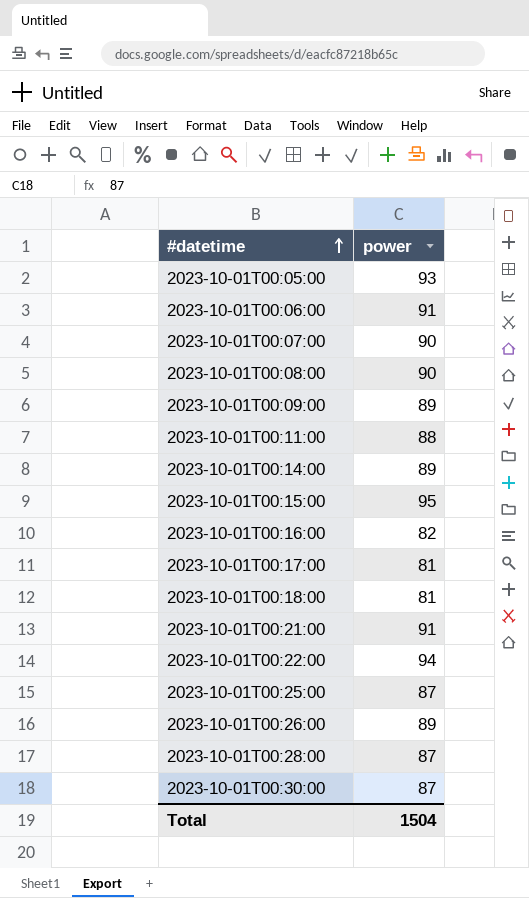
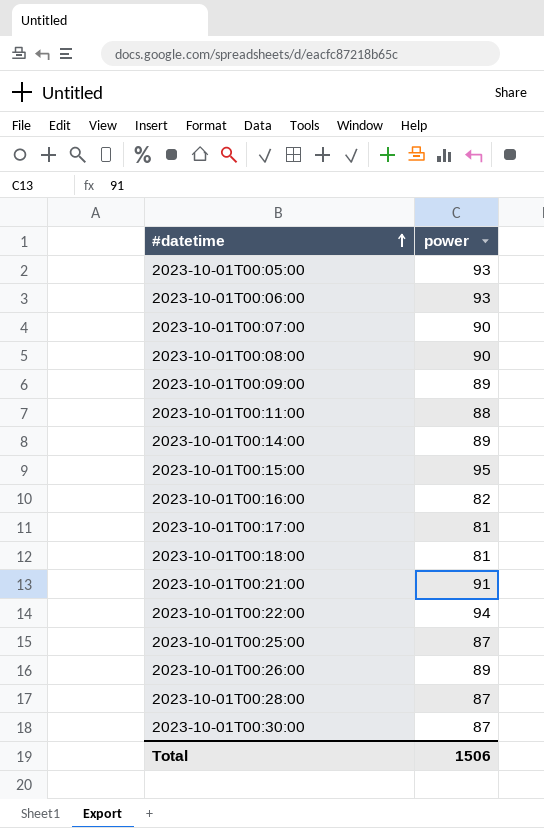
2023-10-01T00:06:00 | power: 91 -> 93
Total | power: 1504 -> 1506

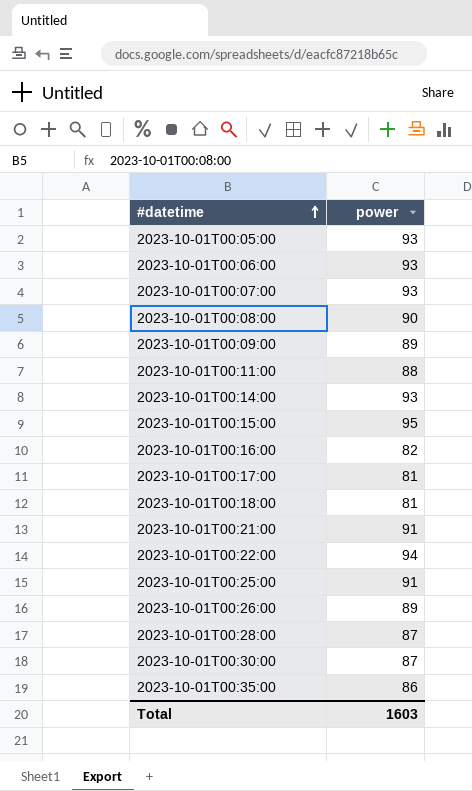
2023-10-01T00:07:00 | power: 90 -> 93
2023-10-01T00:14:00 | power: 89 -> 93
2023-10-01T00:25:00 | power: 87 -> 91
row 2023-10-01T00:35:00: none -> 86
Total | power: 1506 -> 1603

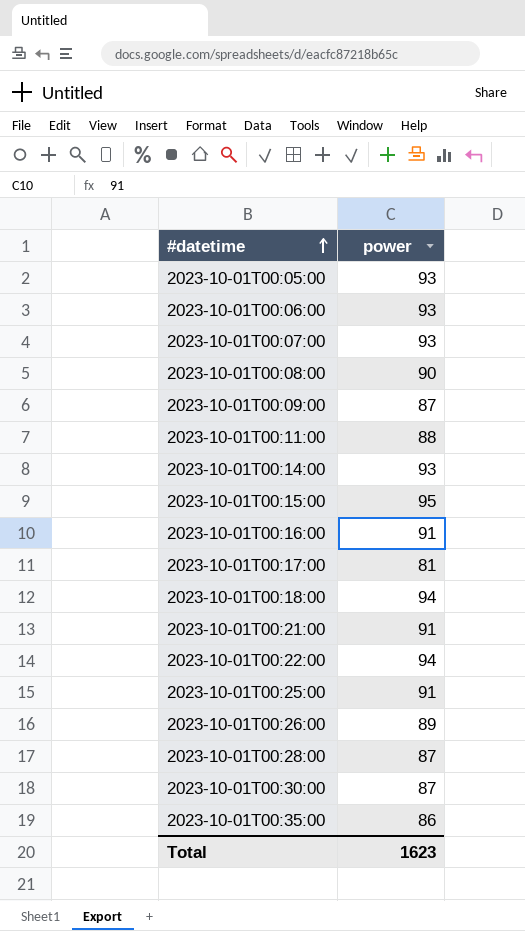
2023-10-01T00:09:00 | power: 89 -> 87
2023-10-01T00:16:00 | power: 82 -> 91
2023-10-01T00:18:00 | power: 81 -> 94
Total | power: 1603 -> 1623

